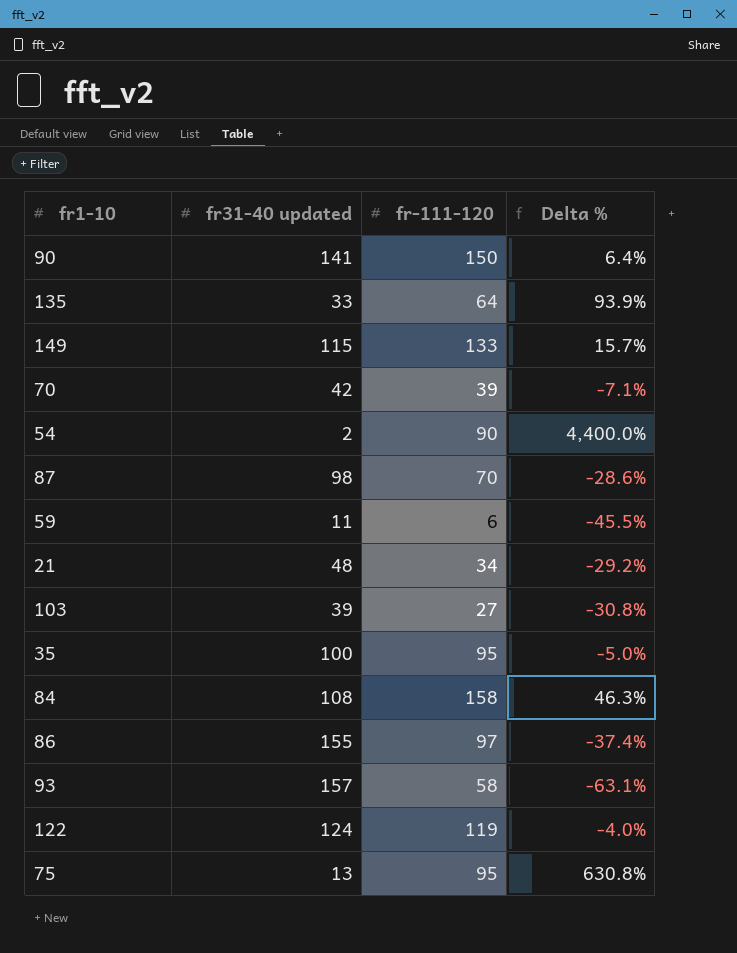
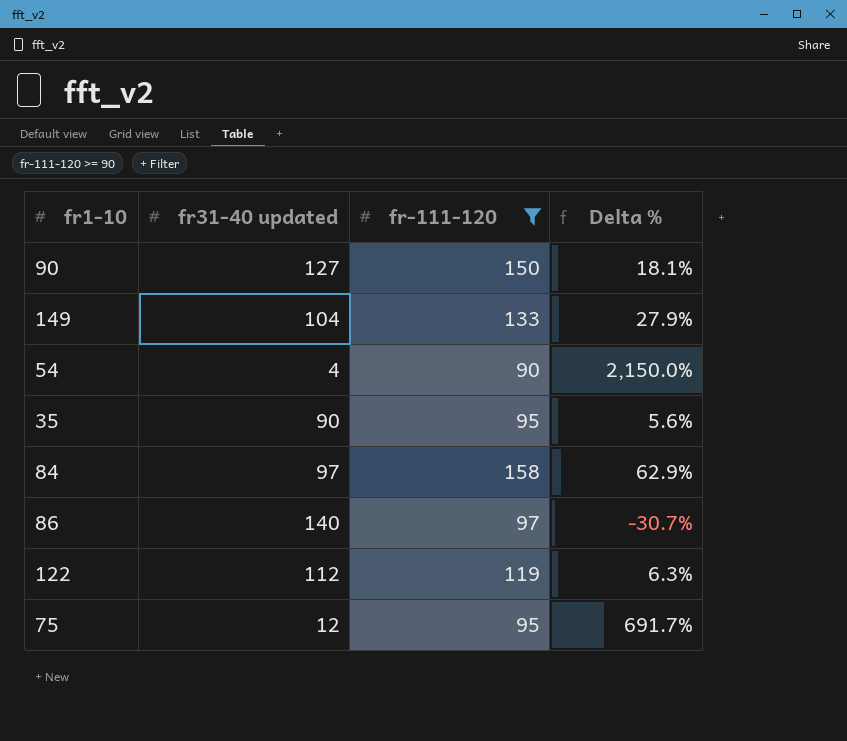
filter: none -> fr-111-120 >= 90
90 | fr31-40 updated: 141 -> 127
90 | Delta %: 6.4% -> 18.1%
149 | fr31-40 updated: 115 -> 104
149 | Delta %: 15.7% -> 27.9%
54 | fr31-40 updated: 2 -> 4
54 | Delta %: 4,400.0% -> 2,150.0%
35 | fr31-40 updated: 100 -> 90
35 | Delta %: -5.0% -> 5.6%
84 | fr31-40 updated: 108 -> 97
84 | Delta %: 46.3% -> 62.9%
86 | fr31-40 updated: 155 -> 140
86 | Delta %: -37.4% -> -30.7%
122 | fr31-40 updated: 124 -> 112
122 | Delta %: -4.0% -> 6.3%
75 | fr31-40 updated: 13 -> 12
75 | Delta %: 630.8% -> 691.7%

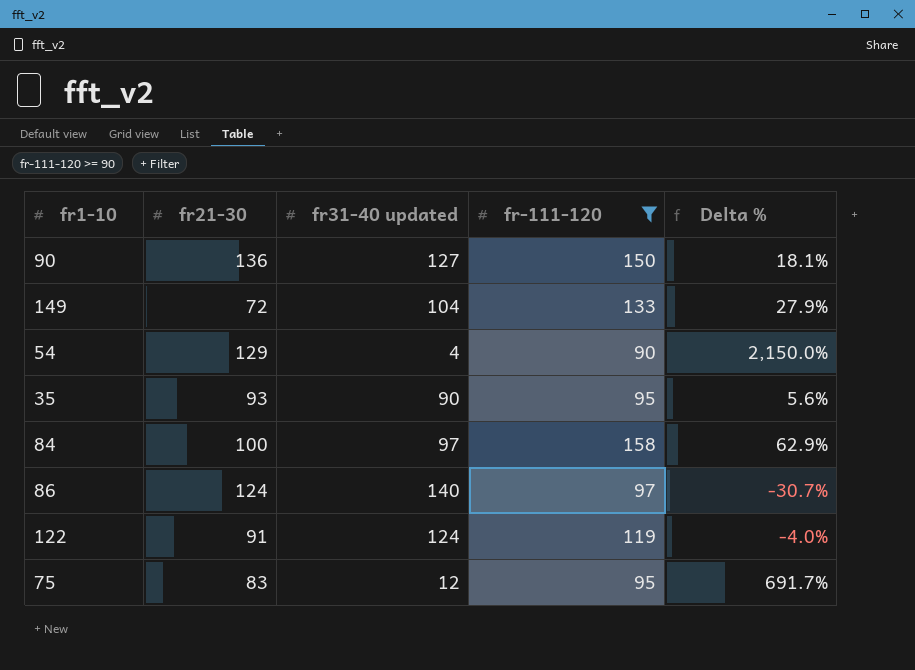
column fr21-30 | position: none -> 2
122 | fr31-40 updated: 112 -> 124
122 | Delta %: 6.3% -> -4.0%

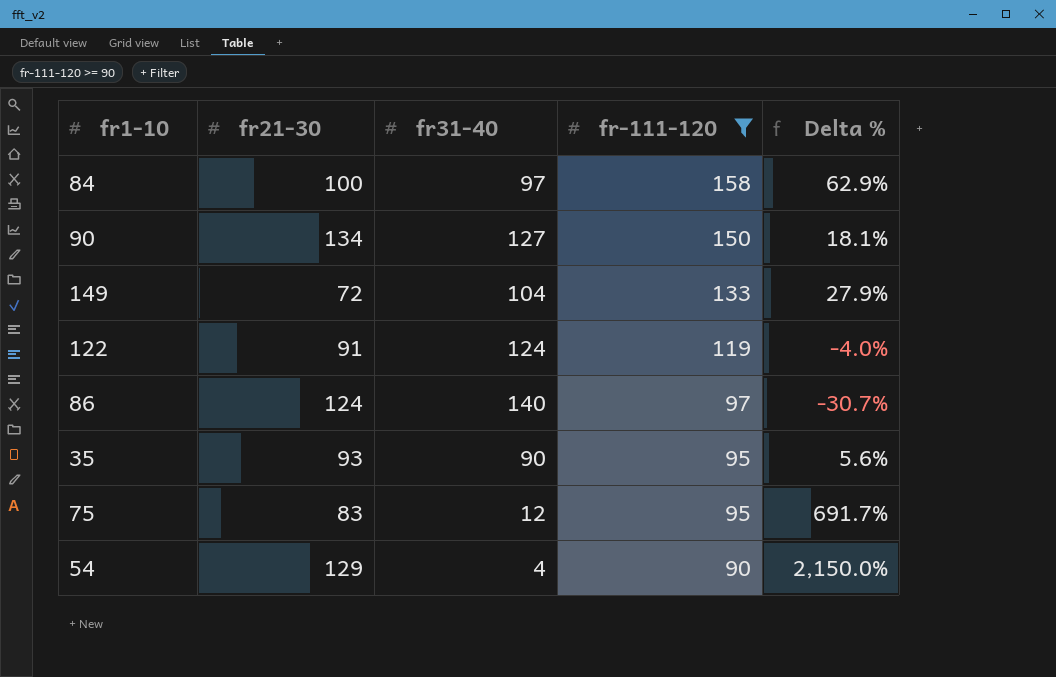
row order: none -> fr-111-120 descending
column name: fr31-40 updated -> fr31-40
90 | fr21-30: 136 -> 134

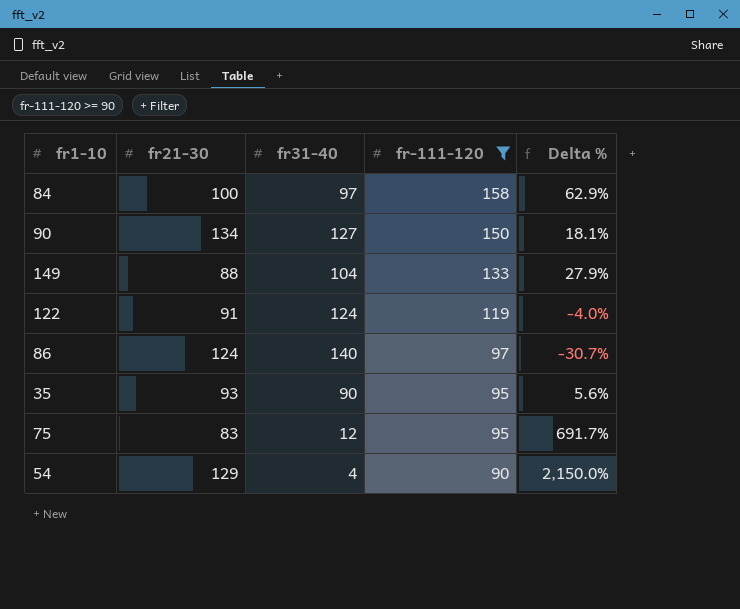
149 | fr21-30: 72 -> 88

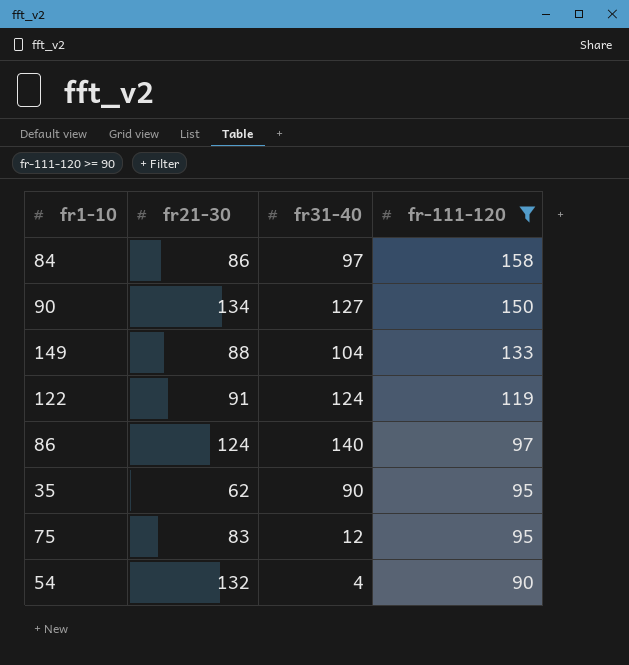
column Delta % | formula: ([fr-111-120] - [fr31-40]) / [fr31-40] -> none
84 | fr21-30: 100 -> 86
35 | fr21-30: 93 -> 62
54 | fr21-30: 129 -> 132

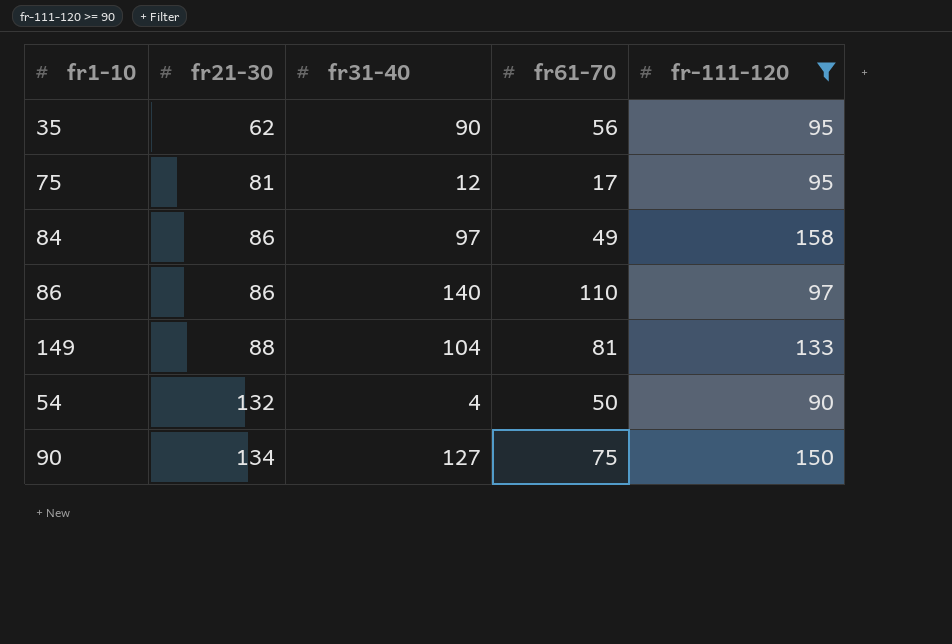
row order: fr-111-120 descending -> fr21-30 ascending
column fr61-70 | position: none -> 4
row 122: 91 | 124 | 119 -> none
75 | fr21-30: 83 -> 81
86 | fr21-30: 124 -> 86

